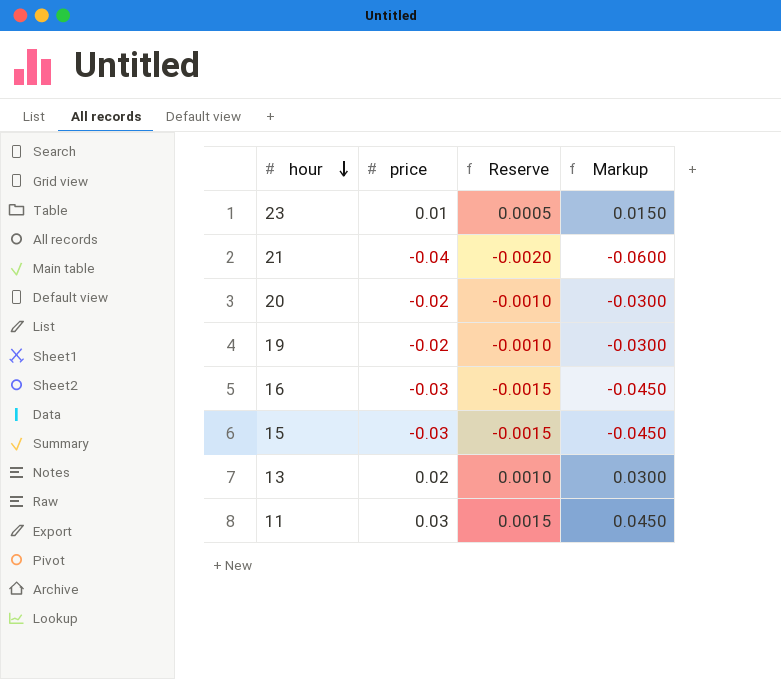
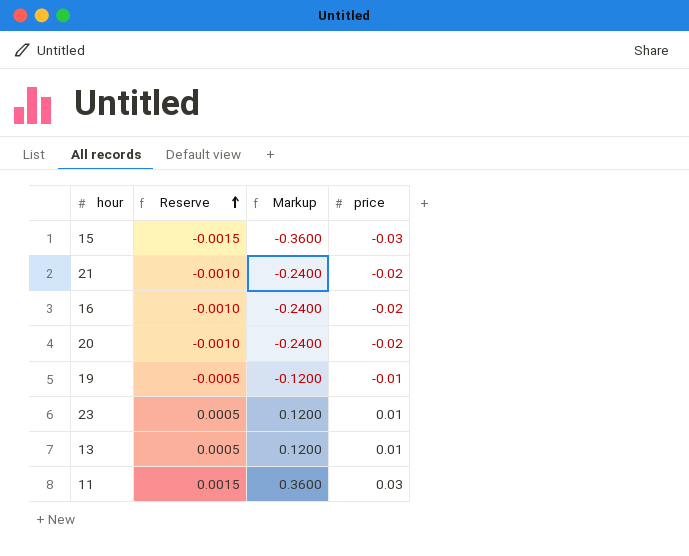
row order: hour descending -> Reserve ascending
column Markup | formula: [price] * 1.5 -> [price] * 12
column price | position: 2 -> 4
21 | Reserve: -0.0020 -> -0.0010
21 | price: -0.04 -> -0.02
16 | Reserve: -0.0015 -> -0.0010
16 | price: -0.03 -> -0.02
19 | Reserve: -0.0010 -> -0.0005
19 | price: -0.02 -> -0.01
13 | Reserve: 0.0010 -> 0.0005
13 | price: 0.02 -> 0.01

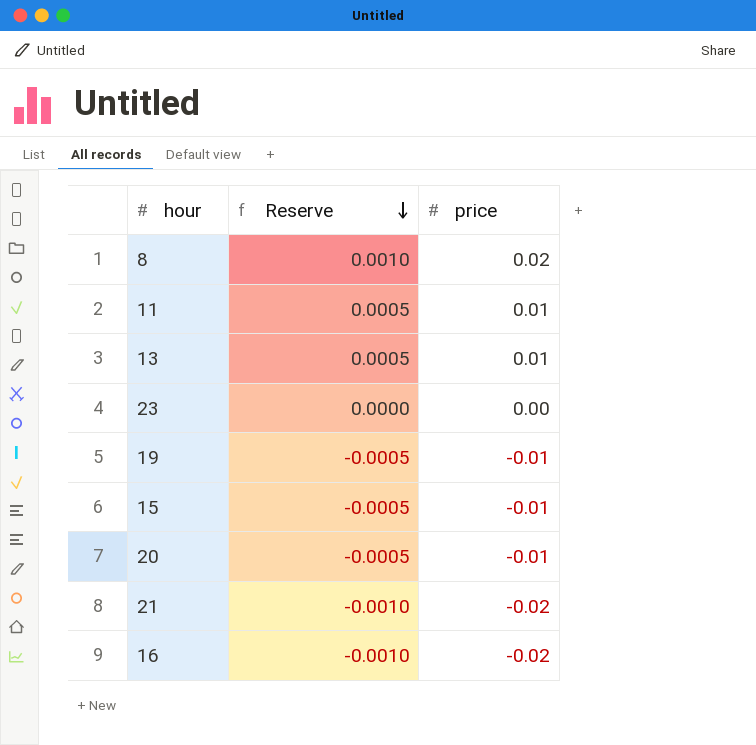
row order: Reserve ascending -> Reserve descending
column Markup | formula: [price] * 12 -> none
row 8: none -> 0.0010 | 0.02
11 | Reserve: 0.0015 -> 0.0005
11 | price: 0.03 -> 0.01
23 | Reserve: 0.0005 -> 0.0000
23 | price: 0.01 -> 0.00
15 | Reserve: -0.0015 -> -0.0005
15 | price: -0.03 -> -0.01
20 | Reserve: -0.0010 -> -0.0005
20 | price: -0.02 -> -0.01

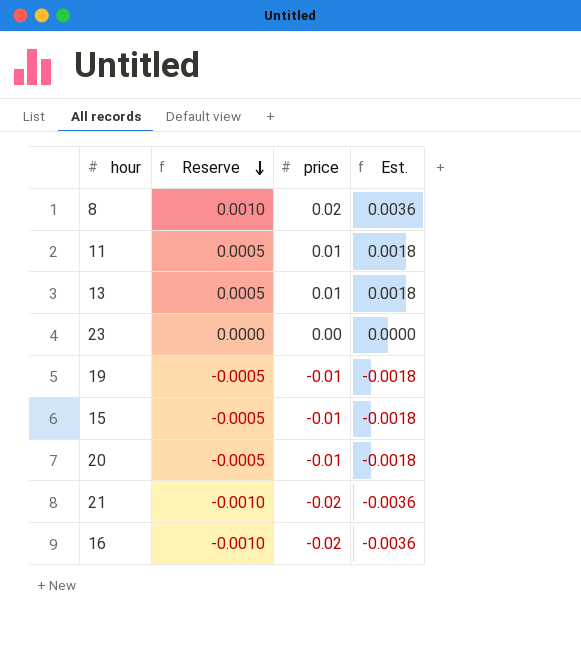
column Est. | formula: none -> [price] * 0.18

